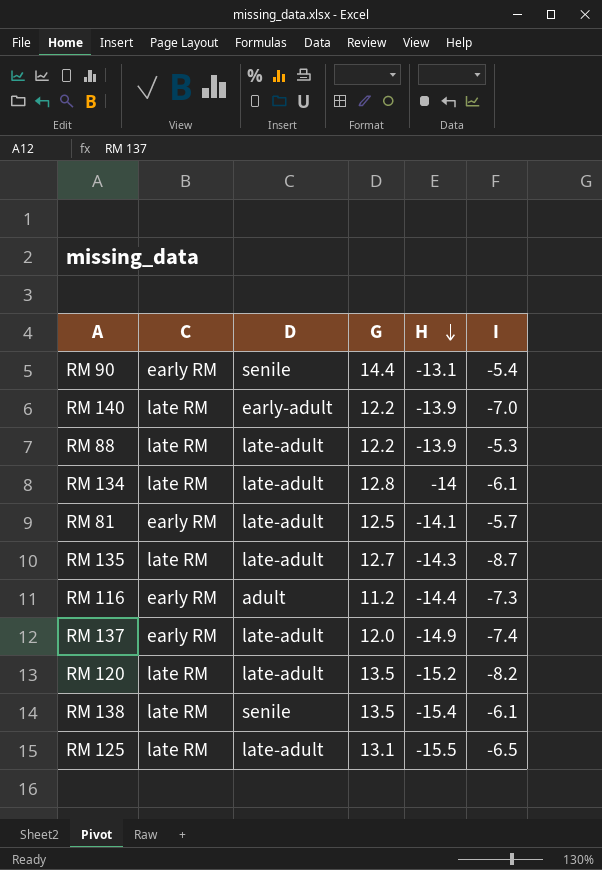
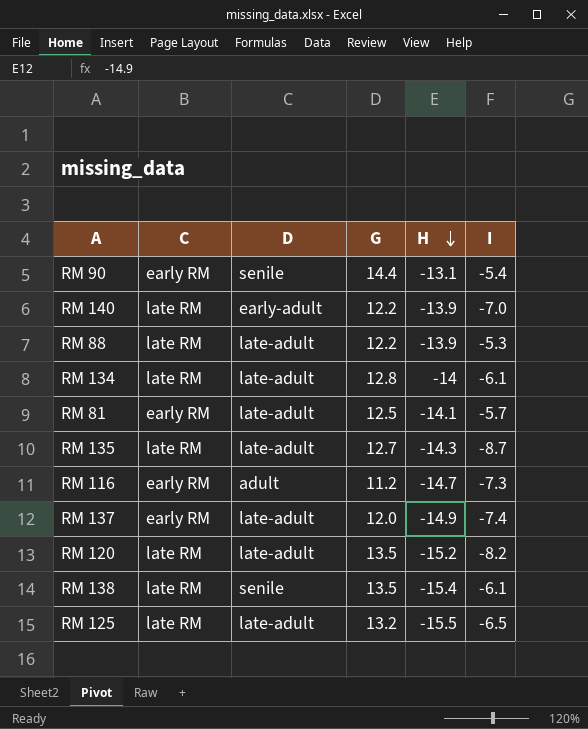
RM 116 | H: -14.4 -> -14.7
RM 125 | G: 13.1 -> 13.2

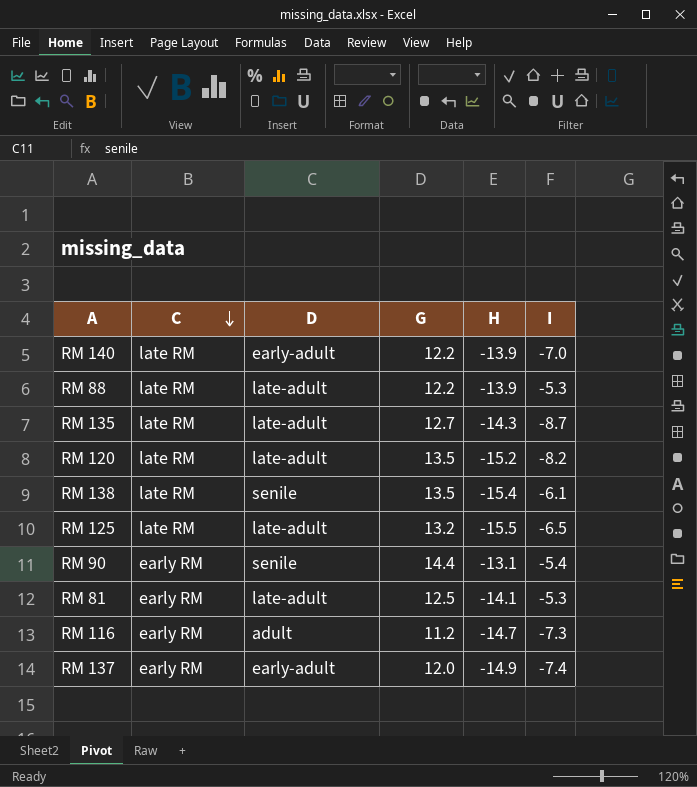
row order: H descending -> C descending
row RM 134: late RM | late-adult | 12.8 | -14 | -6.1 -> none
RM 81 | I: -5.7 -> -5.3
RM 137 | D: late-adult -> early-adult

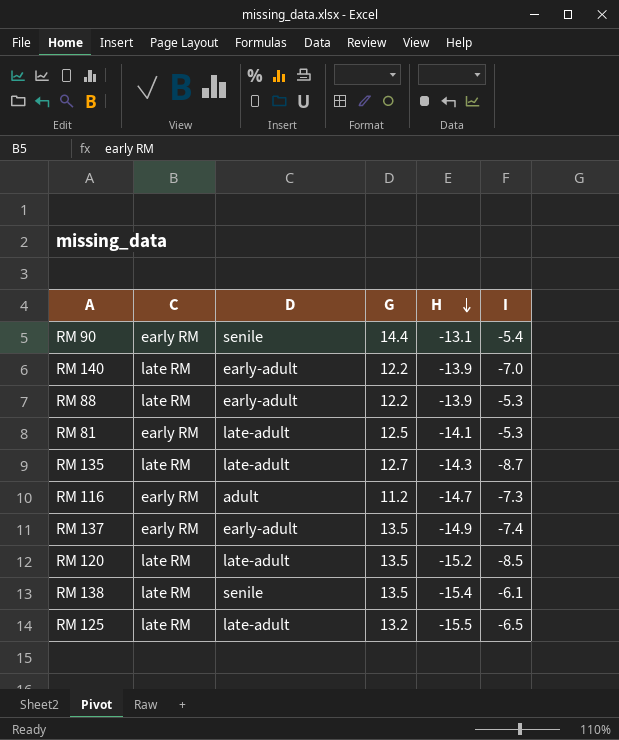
row order: C descending -> H descending
RM 88 | D: late-adult -> early-adult
RM 137 | G: 12.0 -> 13.5
RM 120 | I: -8.2 -> -8.5

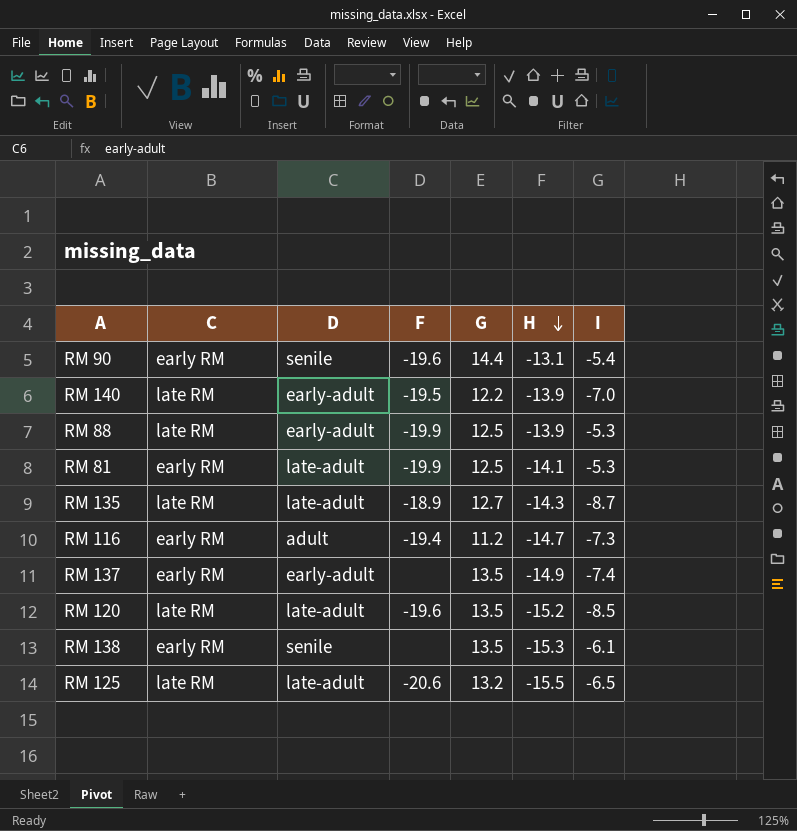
column F | position: none -> 4
RM 88 | G: 12.2 -> 12.5
RM 138 | C: late RM -> early RM
RM 138 | H: -15.4 -> -15.3

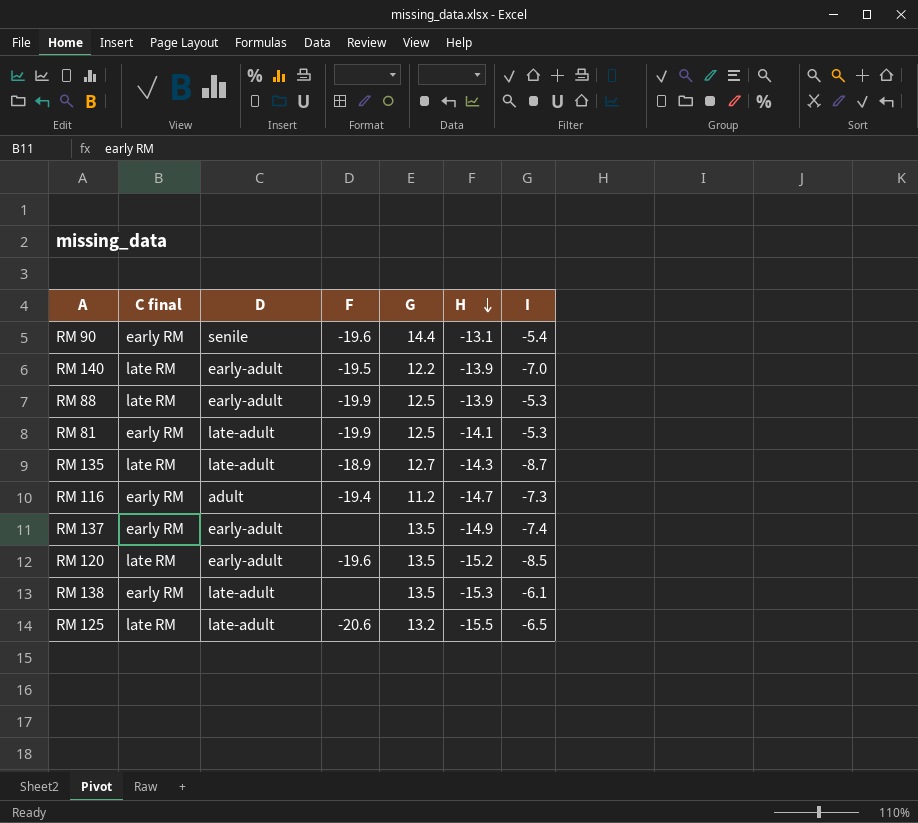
column name: C -> C final
RM 120 | D: late-adult -> early-adult
RM 138 | D: senile -> late-adult

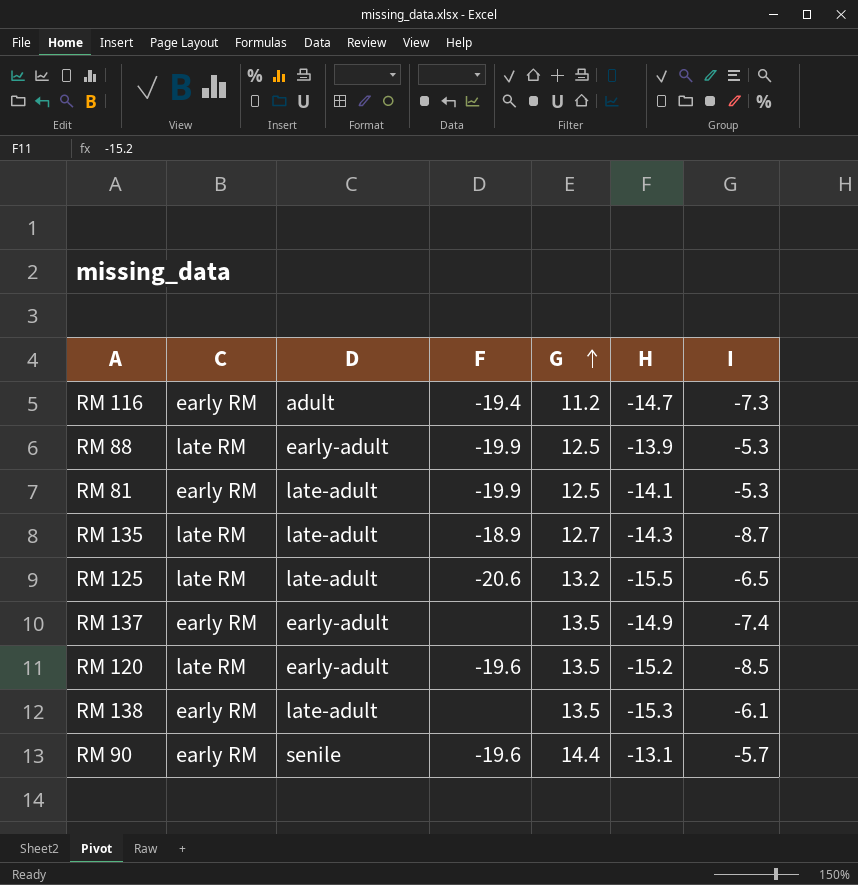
row order: H descending -> G ascending
column name: C final -> C
row RM 140: late RM | early-adult | -19.5 | 12.2 | -13.9 | -7.0 -> none
RM 90 | I: -5.4 -> -5.7

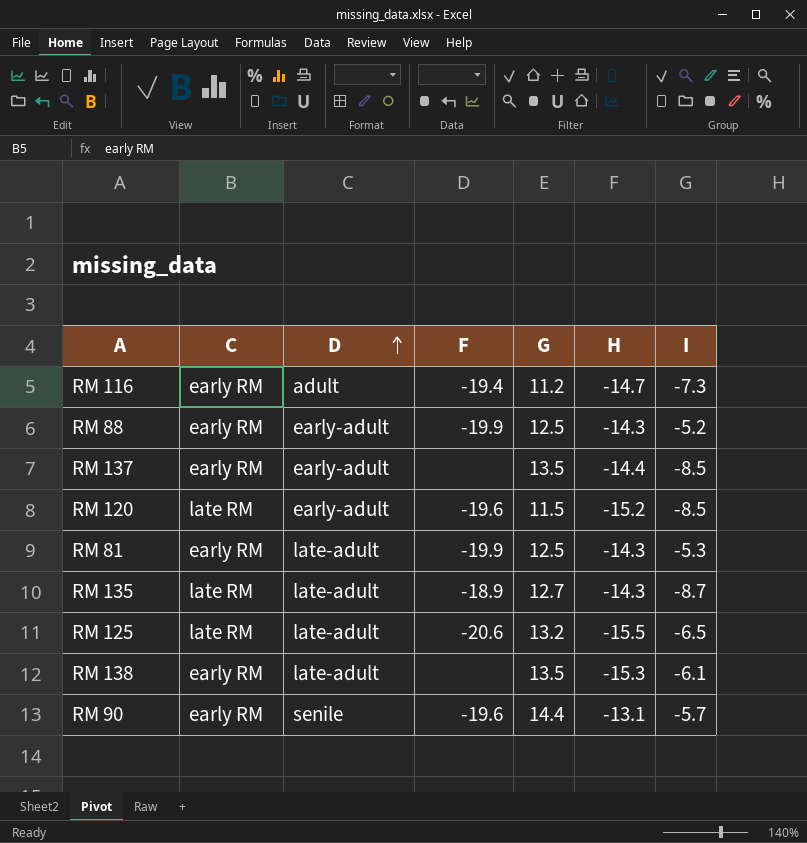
row order: G ascending -> D ascending
RM 88 | C: late RM -> early RM
RM 88 | H: -13.9 -> -14.3
RM 88 | I: -5.3 -> -5.2
RM 137 | H: -14.9 -> -14.4
RM 137 | I: -7.4 -> -8.5
RM 120 | G: 13.5 -> 11.5
RM 81 | H: -14.1 -> -14.3

